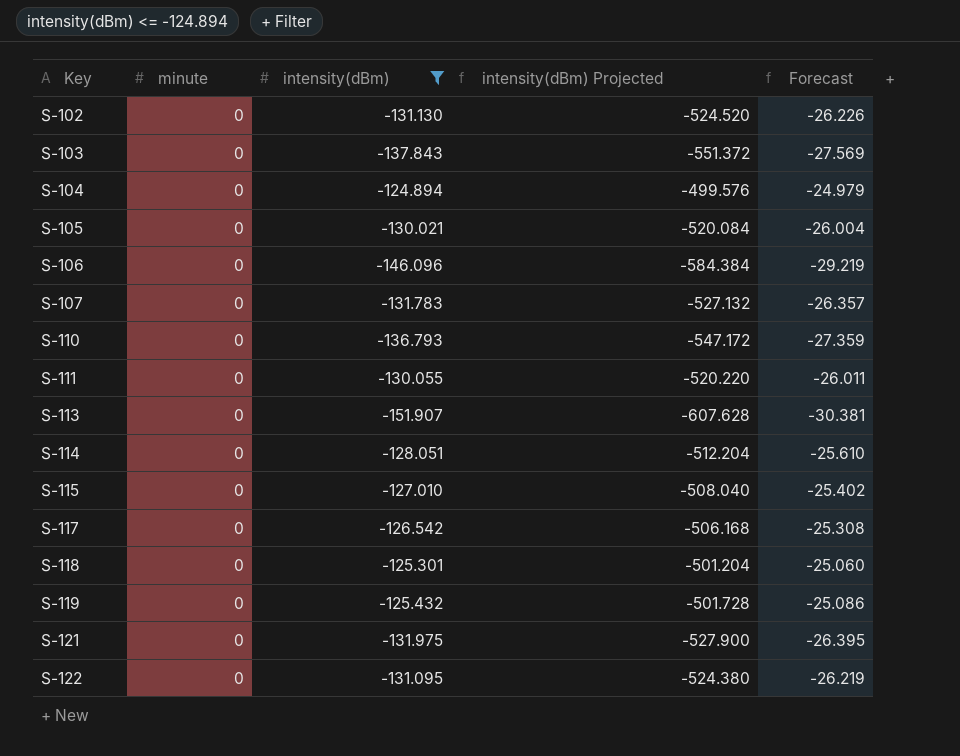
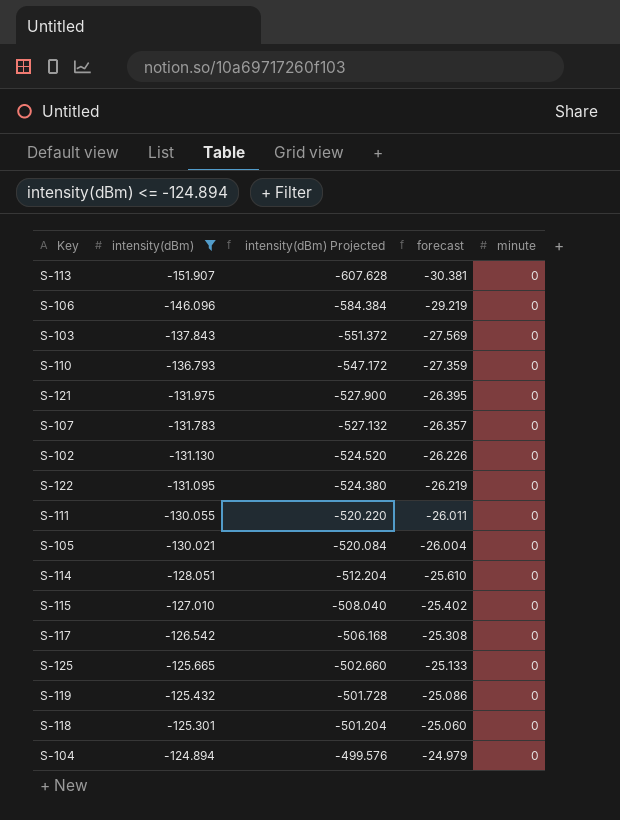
row order: Key ascending -> intensity(dBm) ascending
column name: Forecast -> forecast
column minute | position: 2 -> 5
row S-125: none -> -125.665 | -502.660 | -25.133 | 0

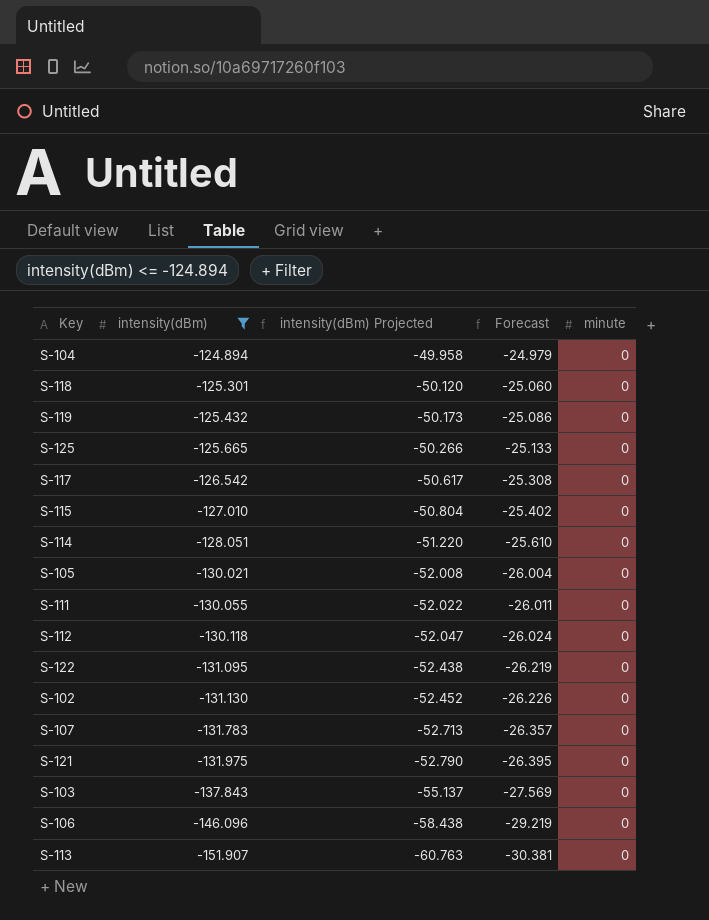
row order: intensity(dBm) ascending -> intensity(dBm) descending
column intensity(dBm) Projected | formula: [intensity(dBm)] * 4 -> [intensity(dBm)] * 0.4
column name: forecast -> Forecast
row S-110: -136.793 | -547.172 | -27.359 | 0 -> none
row S-112: none -> -130.118 | -52.047 | -26.024 | 0

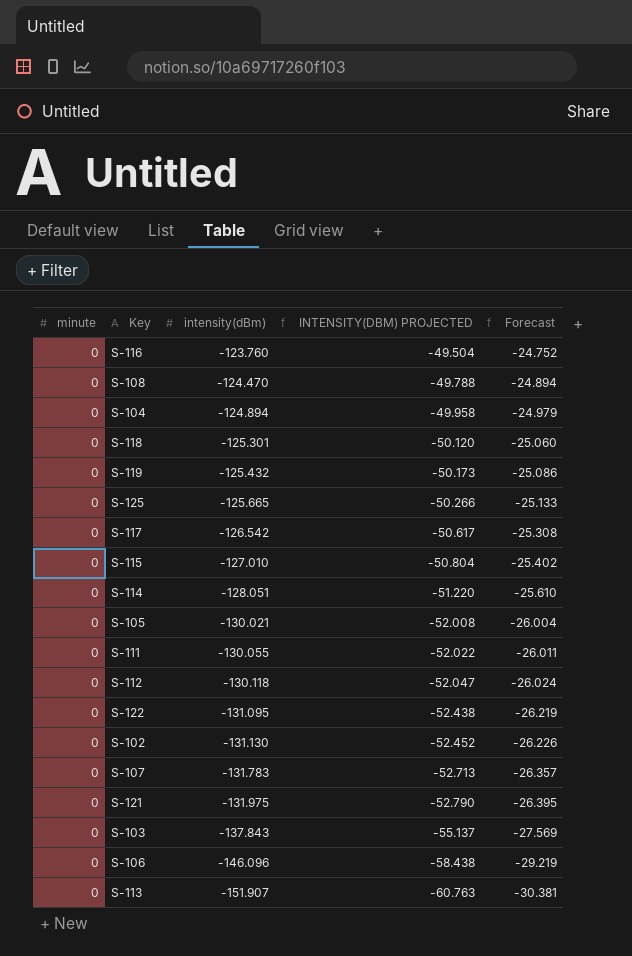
filter: intensity(dBm) <= -124.894 -> none
column minute | position: 5 -> 1
column name: intensity(dBm) Projected -> INTENSITY(DBM) PROJECTED

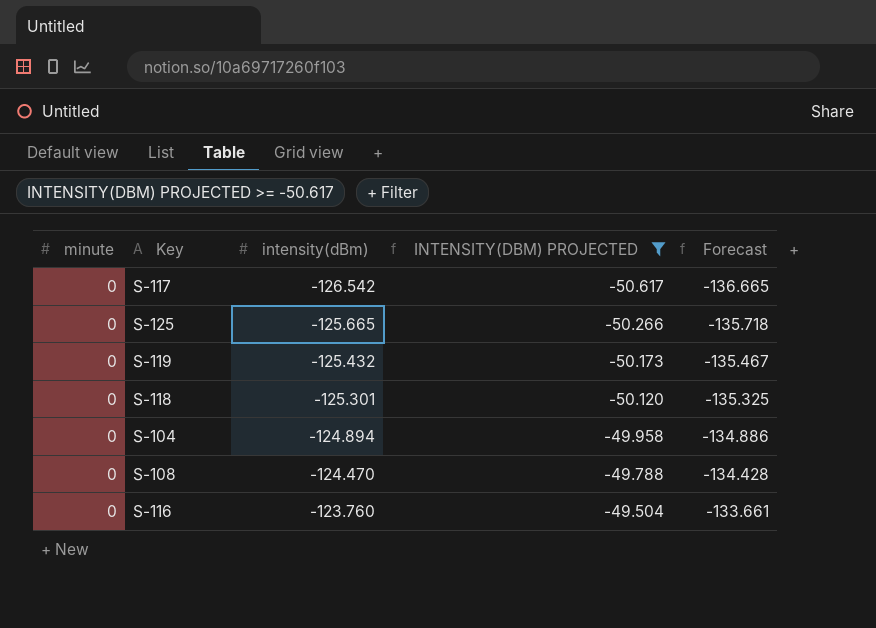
filter: none -> INTENSITY(DBM) PROJECTED >= -50.617
row order: intensity(dBm) descending -> intensity(dBm) ascending
column Forecast | formula: [intensity(dBm)] * 0.2 -> [intensity(dBm)] * 1.08

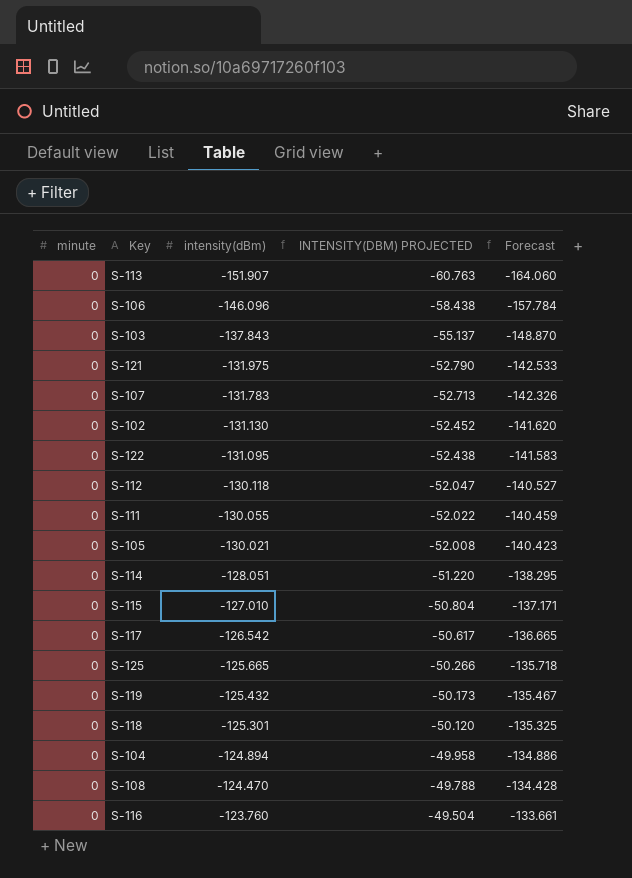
filter: INTENSITY(DBM) PROJECTED >= -50.617 -> none

